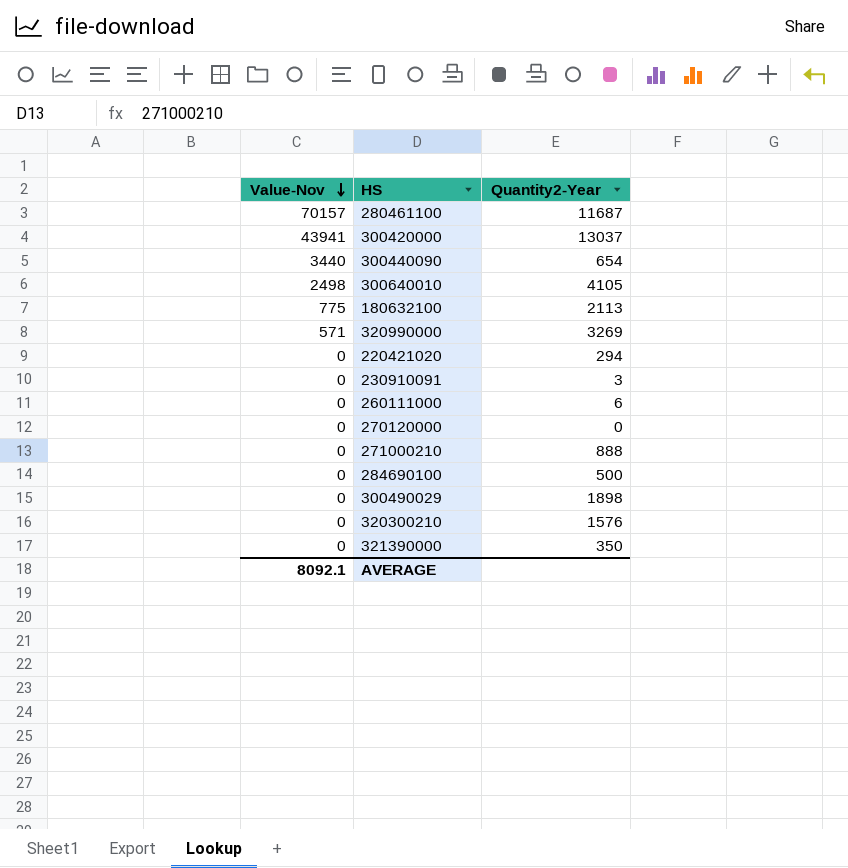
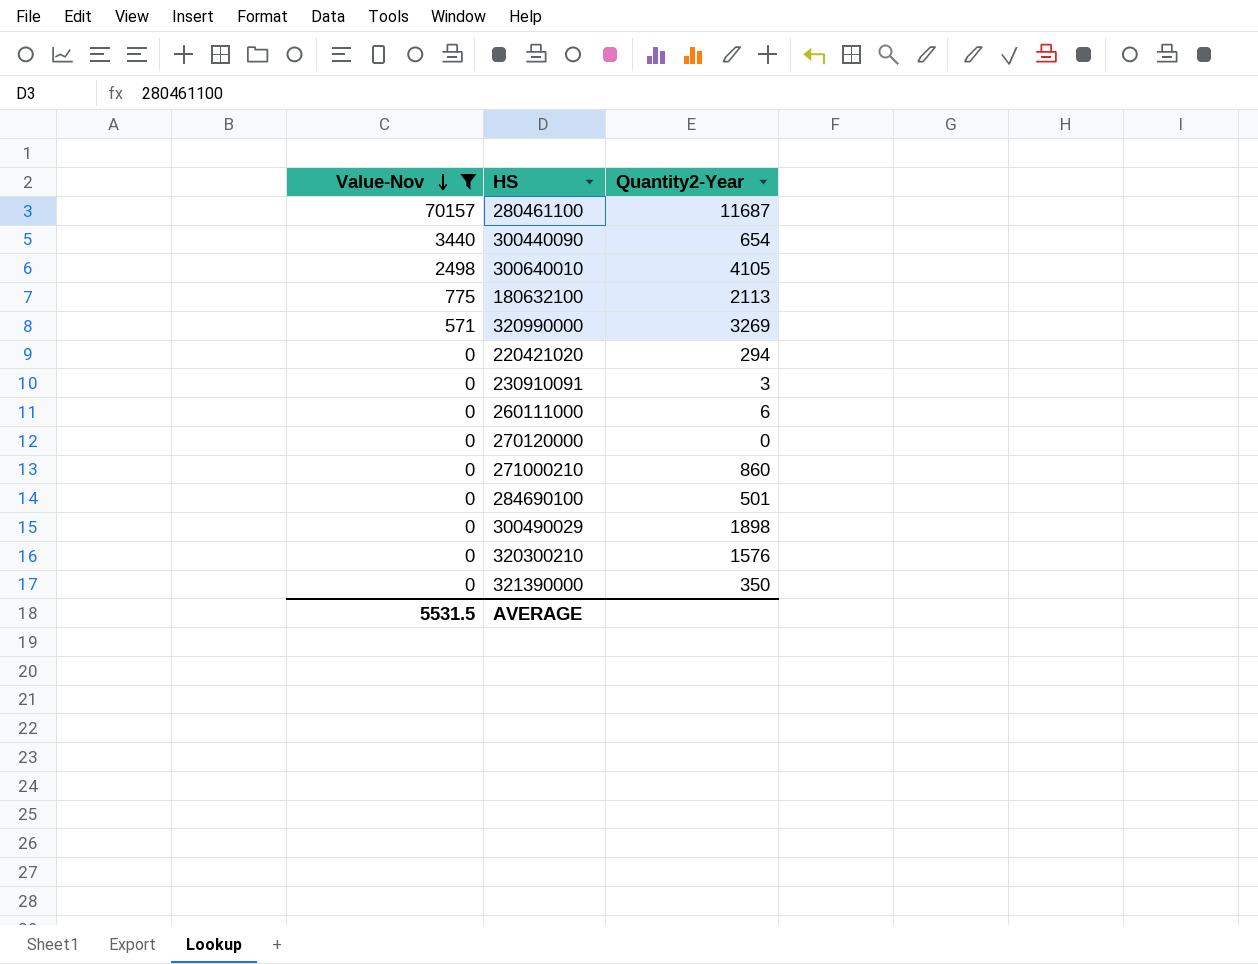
filter: none -> Value-Nov != 43941
271000210 | Quantity2-Year: 888 -> 860
284690100 | Quantity2-Year: 500 -> 501
AVERAGE | Value-Nov: 8092.1 -> 5531.5

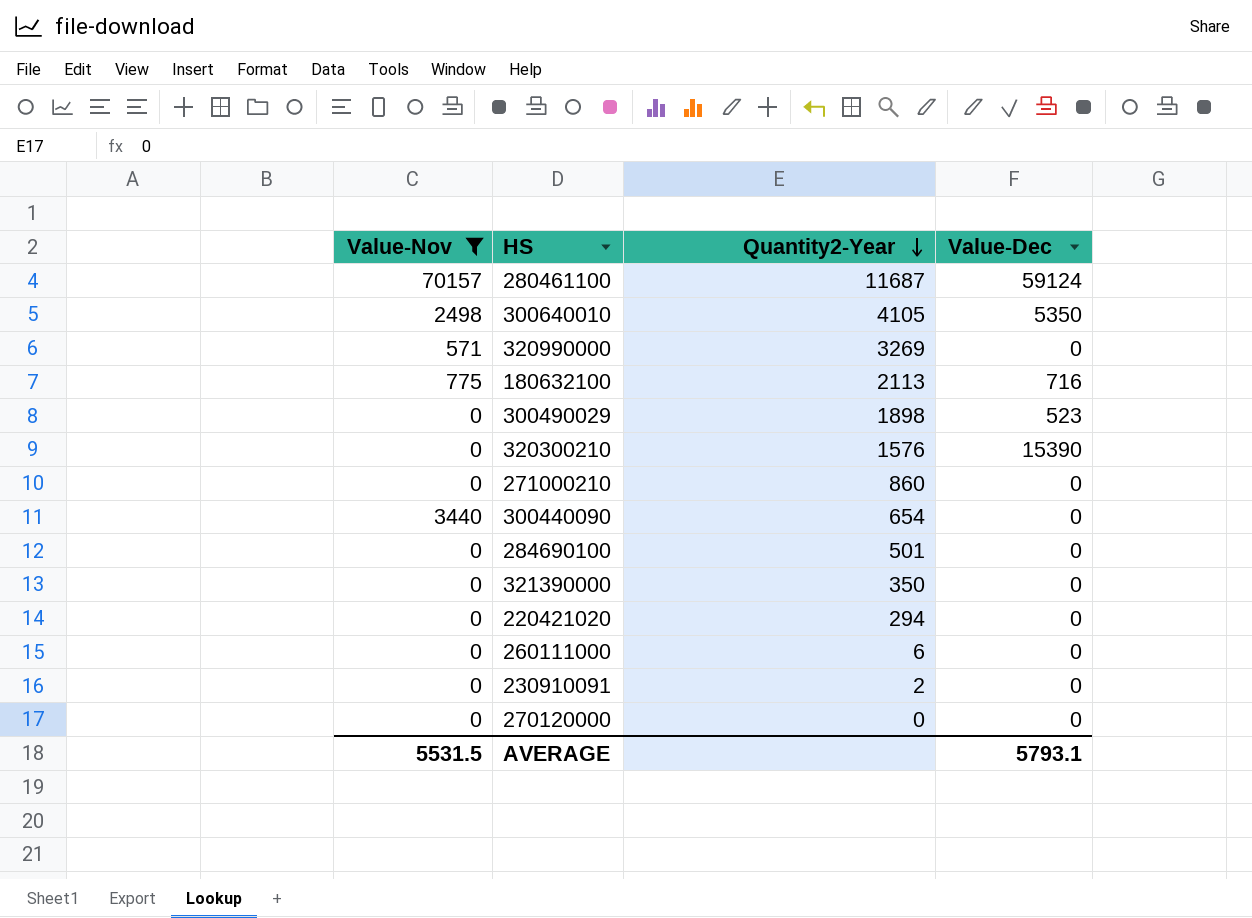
row order: Value-Nov descending -> Quantity2-Year descending
column Value-Dec | position: none -> 4
230910091 | Quantity2-Year: 3 -> 2

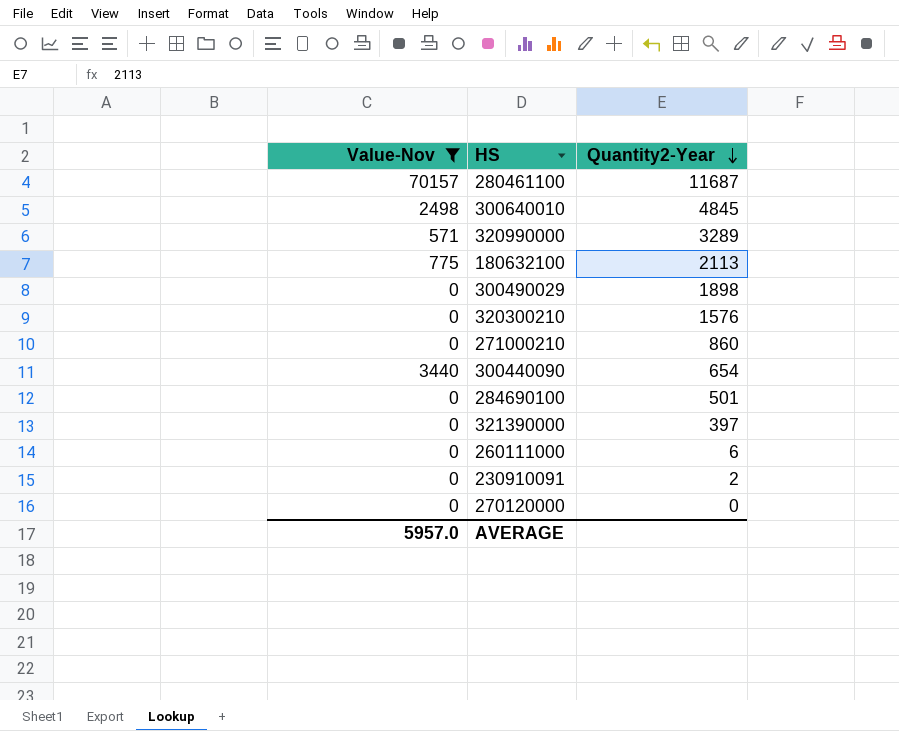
column Value-Dec | position: 4 -> none
row 220421020: 0 | 294 | 0 -> none
300640010 | Quantity2-Year: 4105 -> 4845
320990000 | Quantity2-Year: 3269 -> 3289
321390000 | Quantity2-Year: 350 -> 397
AVERAGE | Value-Nov: 5531.5 -> 5957.0

